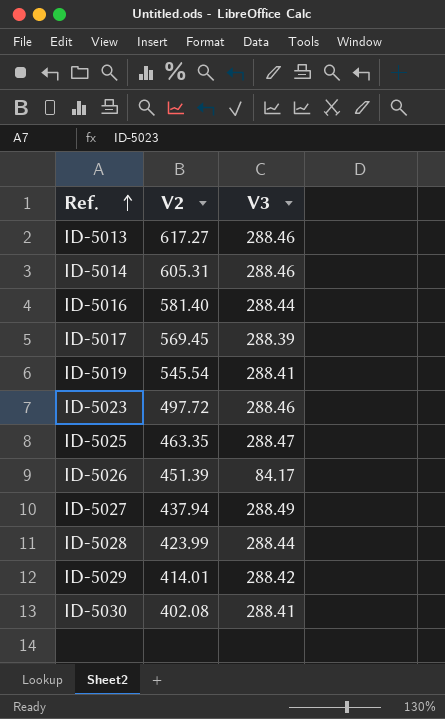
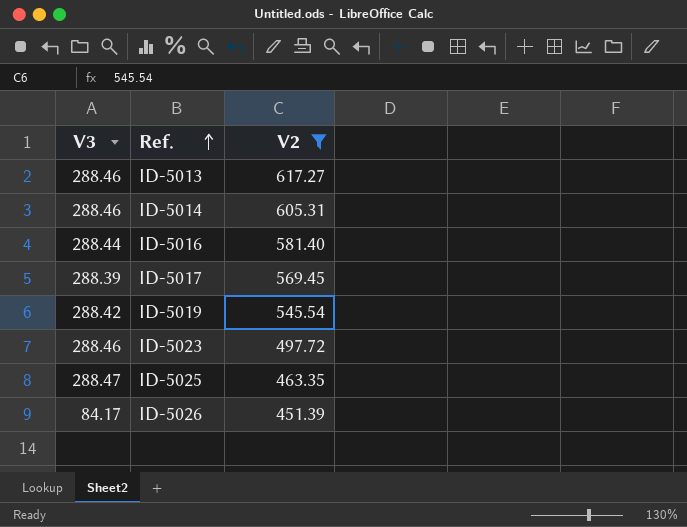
filter: none -> V2 >= 451.39
column V3 | position: 3 -> 1
ID-5019 | V3: 288.41 -> 288.42

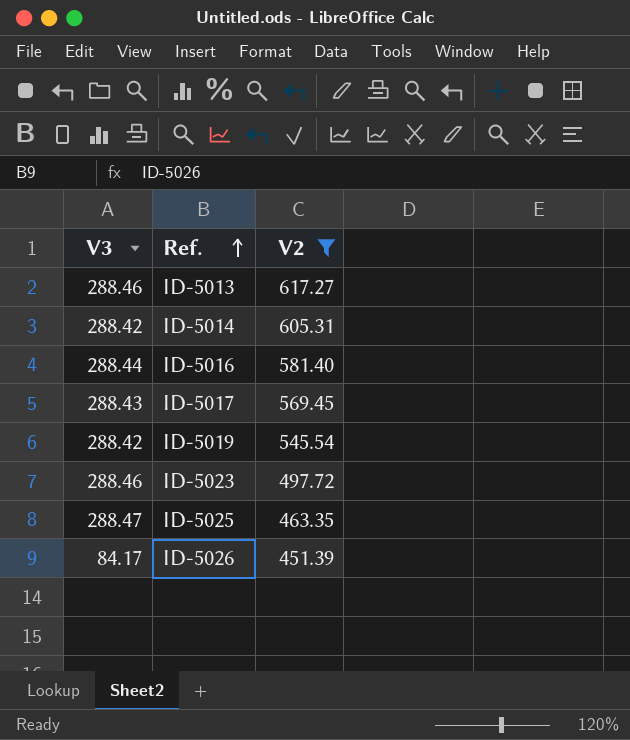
ID-5014 | V3: 288.46 -> 288.42
ID-5017 | V3: 288.39 -> 288.43

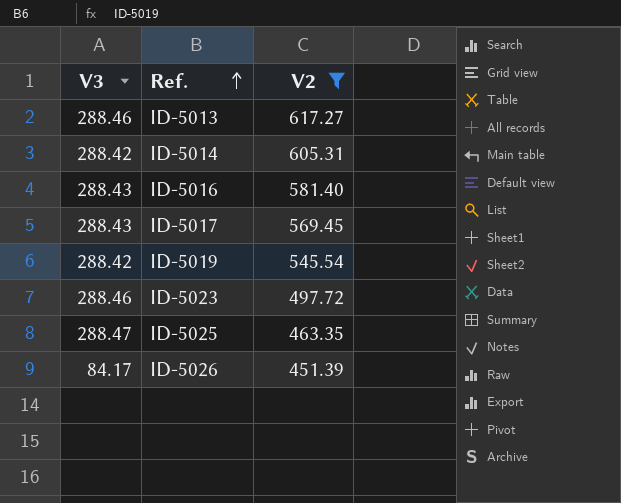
ID-5016 | V3: 288.44 -> 288.43

